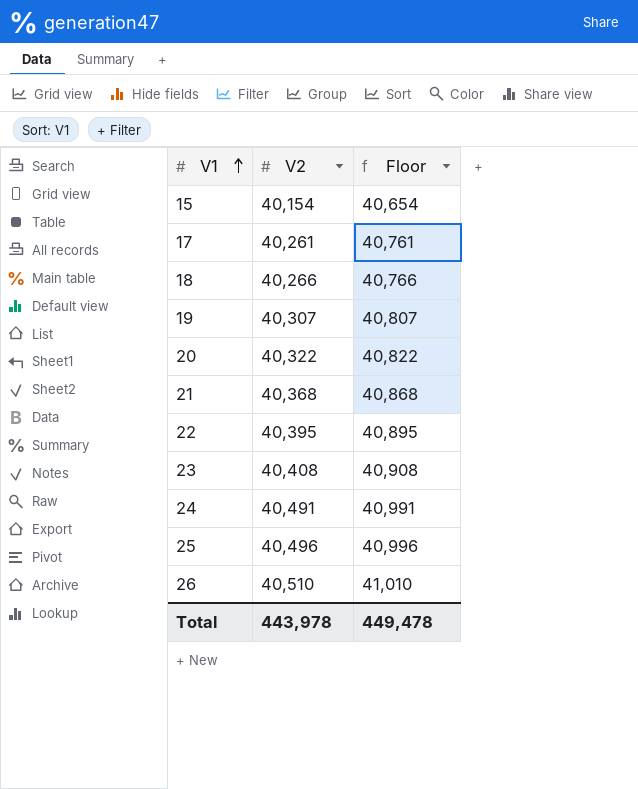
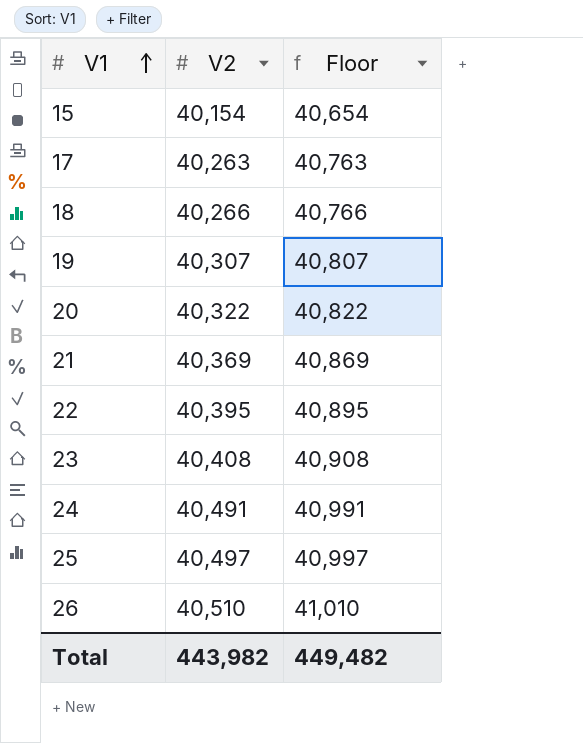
17 | V2: 40,261 -> 40,263
17 | Floor: 40,761 -> 40,763
21 | V2: 40,368 -> 40,369
21 | Floor: 40,868 -> 40,869
25 | V2: 40,496 -> 40,497
25 | Floor: 40,996 -> 40,997
Total | V2: 443,978 -> 443,982
Total | Floor: 449,478 -> 449,482

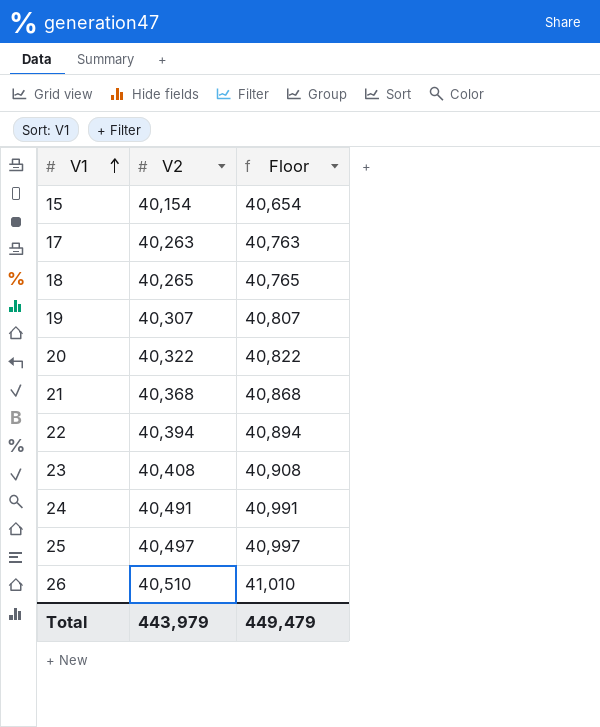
18 | V2: 40,266 -> 40,265
18 | Floor: 40,766 -> 40,765
21 | V2: 40,369 -> 40,368
21 | Floor: 40,869 -> 40,868
22 | V2: 40,395 -> 40,394
22 | Floor: 40,895 -> 40,894
Total | V2: 443,982 -> 443,979
Total | Floor: 449,482 -> 449,479

